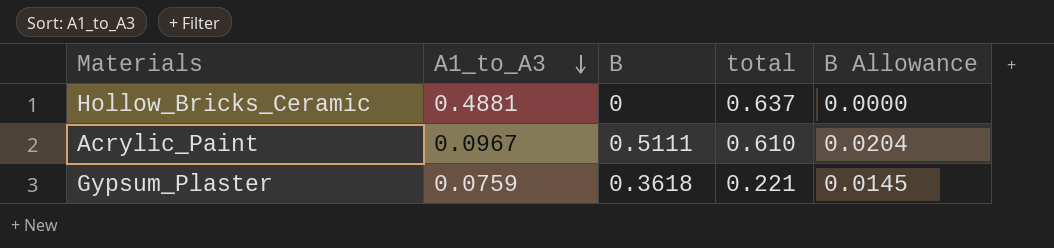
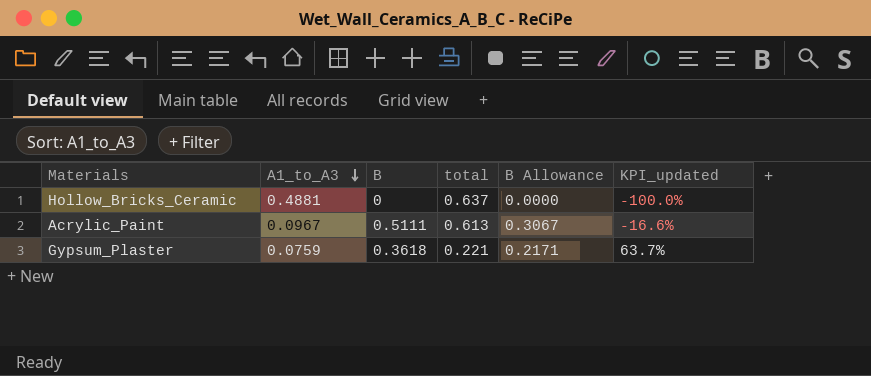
column B Allowance | formula: [B] * 0.04 -> [B] * 0.6
column KPI_updated | formula: none -> ([B] - [total]) / [total]
Acrylic_Paint | total: 0.610 -> 0.613

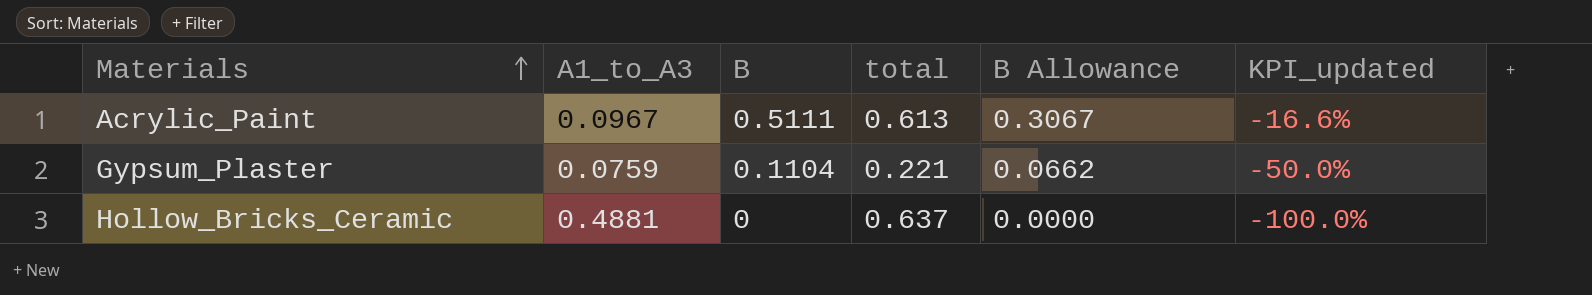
row order: A1_to_A3 descending -> Materials ascending
Gypsum_Plaster | B: 0.3618 -> 0.1104
Gypsum_Plaster | B Allowance: 0.2171 -> 0.0662
Gypsum_Plaster | KPI_updated: 63.7% -> -50.0%

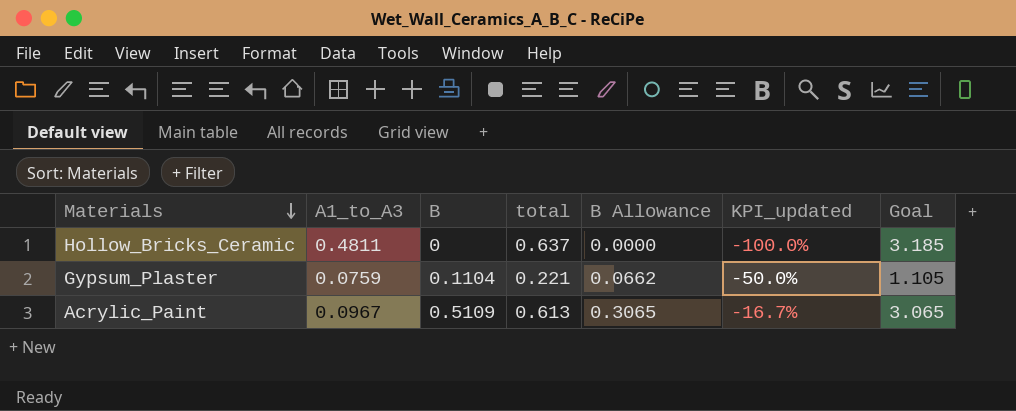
row order: Materials ascending -> Materials descending
column Goal | formula: none -> [total] * 5
Hollow_Bricks_Ceramic | A1_to_A3: 0.4881 -> 0.4811
Acrylic_Paint | B: 0.5111 -> 0.5109
Acrylic_Paint | B Allowance: 0.3067 -> 0.3065
Acrylic_Paint | KPI_updated: -16.6% -> -16.7%

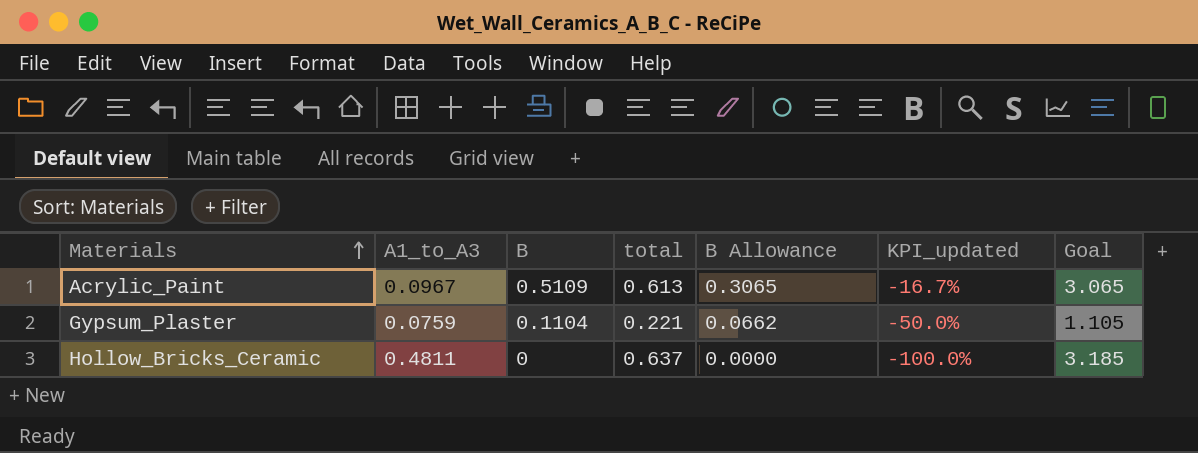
row order: Materials descending -> Materials ascending

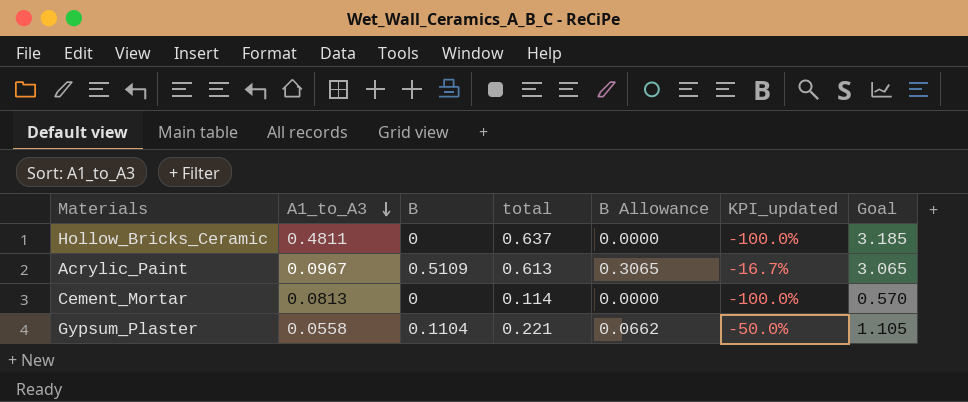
row order: Materials ascending -> A1_to_A3 descending
row Cement_Mortar: none -> 0.0813 | 0 | 0.114 | 0.0000 | -100.0% | 0.570
Gypsum_Plaster | A1_to_A3: 0.0759 -> 0.0558

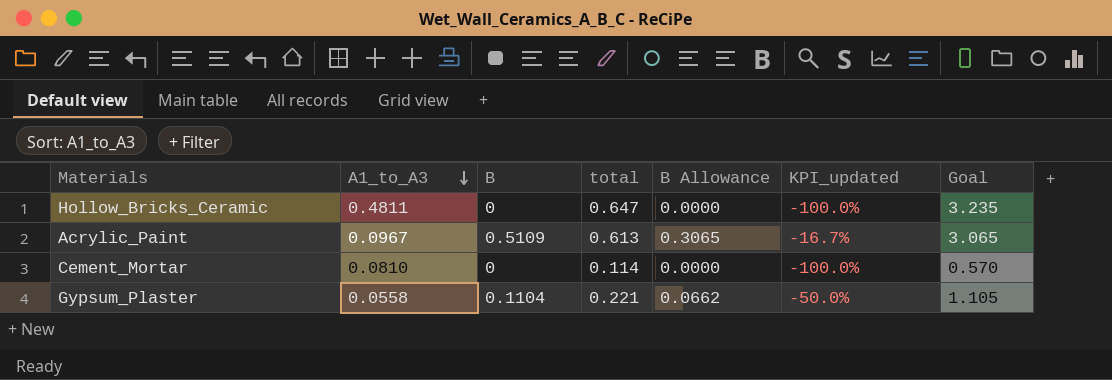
Hollow_Bricks_Ceramic | total: 0.637 -> 0.647
Hollow_Bricks_Ceramic | Goal: 3.185 -> 3.235
Cement_Mortar | A1_to_A3: 0.0813 -> 0.0810

